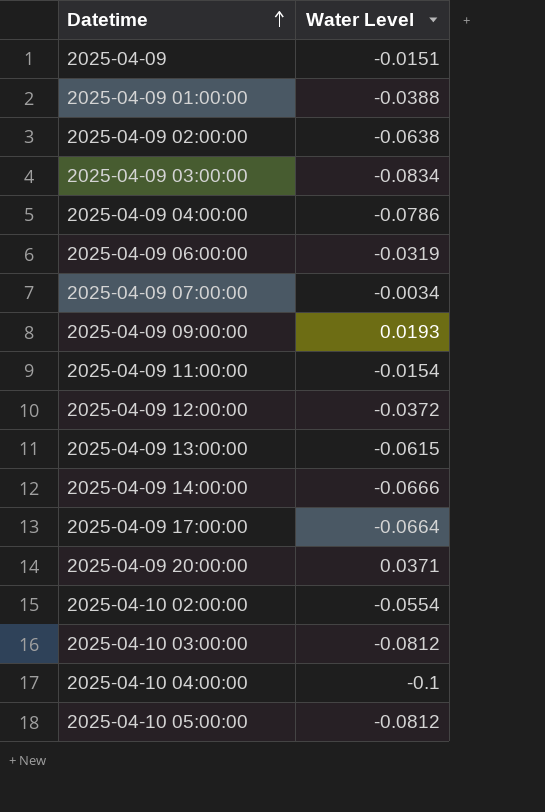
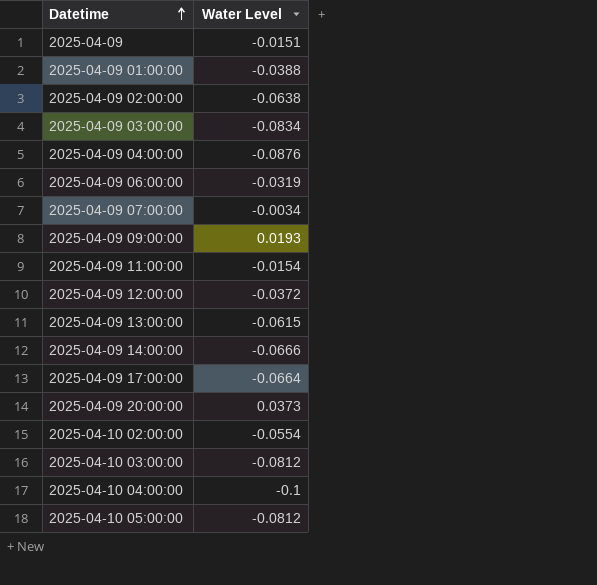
2025-04-09 04:00:00 | Water Level: -0.0786 -> -0.0876
2025-04-09 20:00:00 | Water Level: 0.0371 -> 0.0373

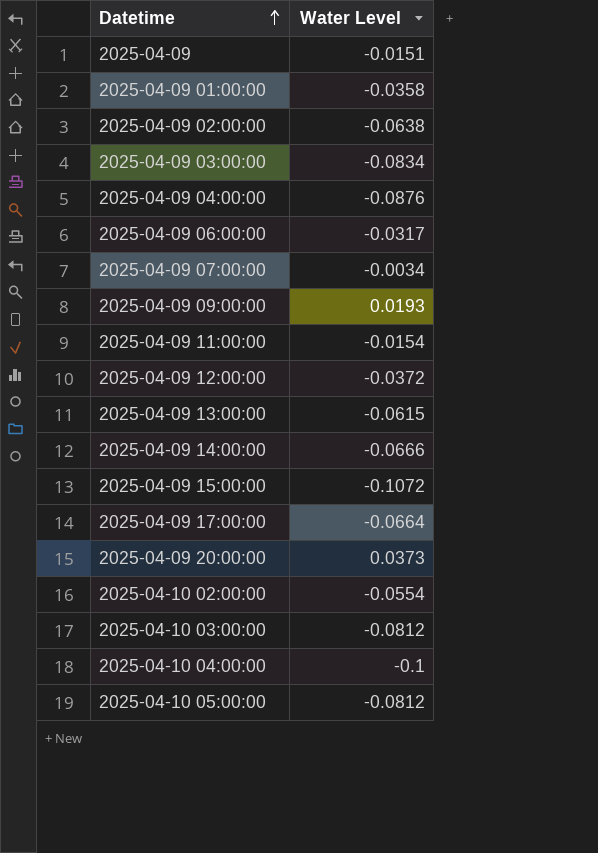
2025-04-09 01:00:00 | Water Level: -0.0388 -> -0.0358
2025-04-09 06:00:00 | Water Level: -0.0319 -> -0.0317
row 2025-04-09 15:00:00: none -> -0.1072

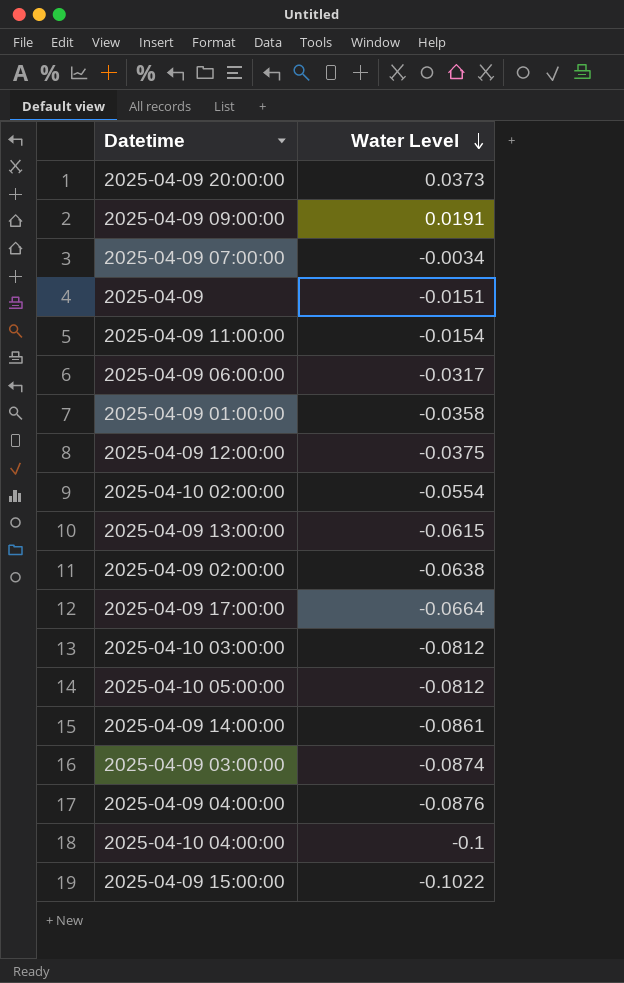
row order: Datetime ascending -> Water Level descending
2025-04-09 09:00:00 | Water Level: 0.0193 -> 0.0191
2025-04-09 12:00:00 | Water Level: -0.0372 -> -0.0375
2025-04-09 14:00:00 | Water Level: -0.0666 -> -0.0861
2025-04-09 03:00:00 | Water Level: -0.0834 -> -0.0874
2025-04-09 15:00:00 | Water Level: -0.1072 -> -0.1022

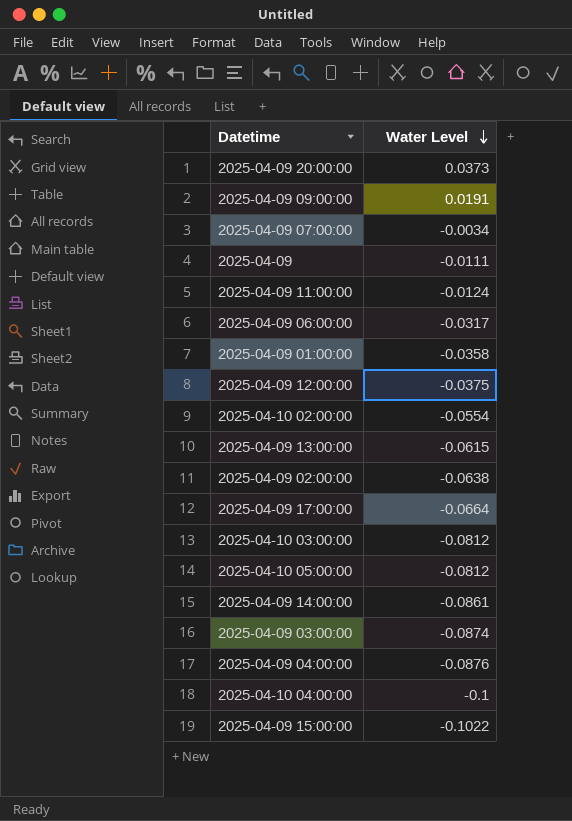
2025-04-09 | Water Level: -0.0151 -> -0.0111
2025-04-09 11:00:00 | Water Level: -0.0154 -> -0.0124

